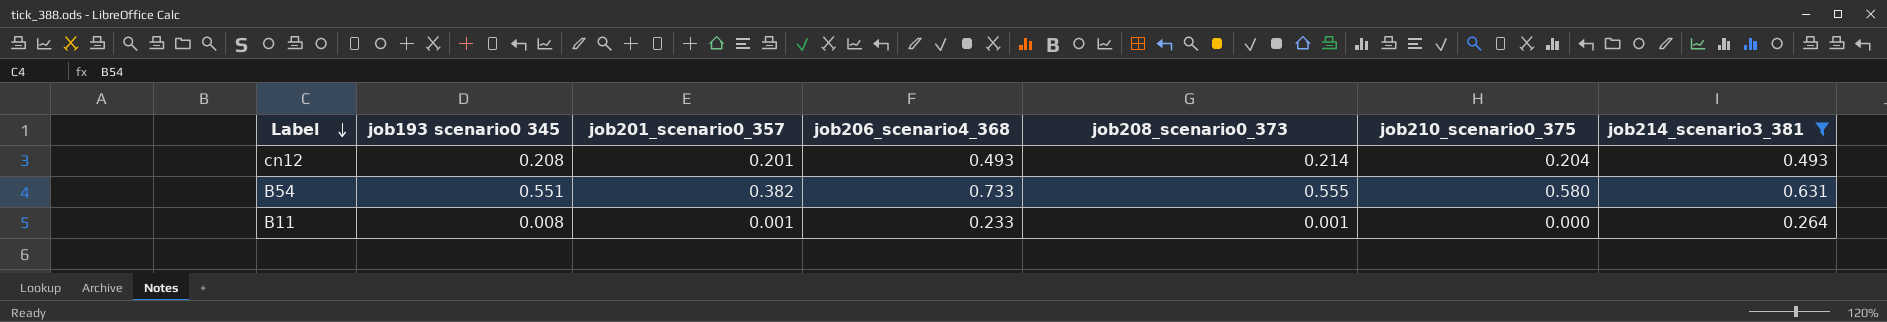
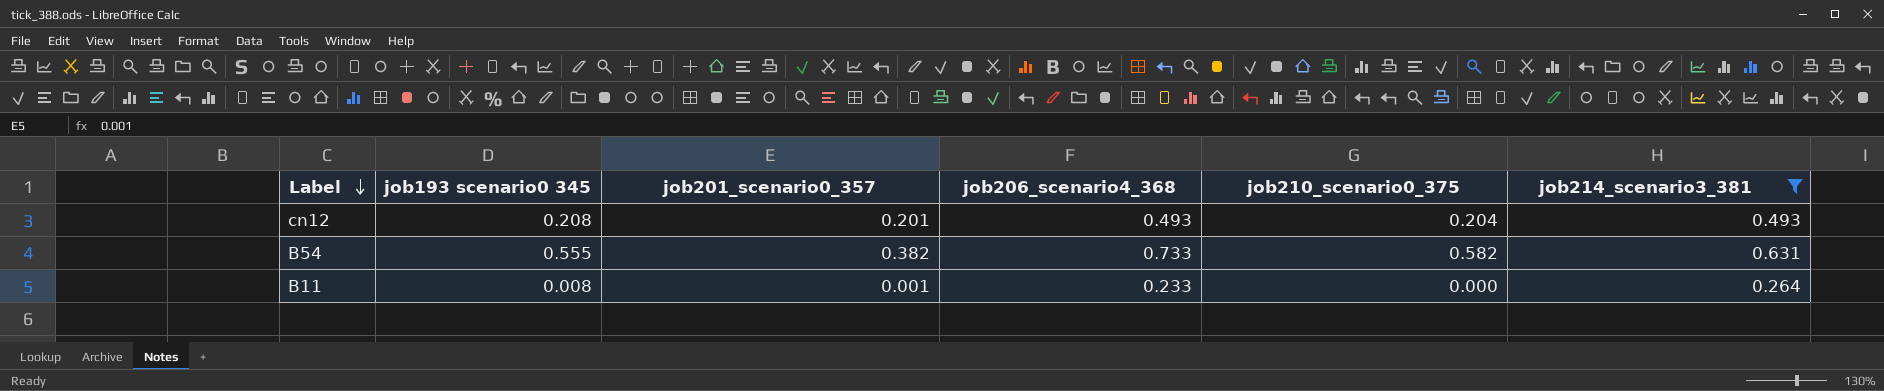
column job208_scenario0_373 | position: 5 -> none
B54 | job193 scenario0 345: 0.551 -> 0.555
B54 | job210_scenario0_375: 0.580 -> 0.582

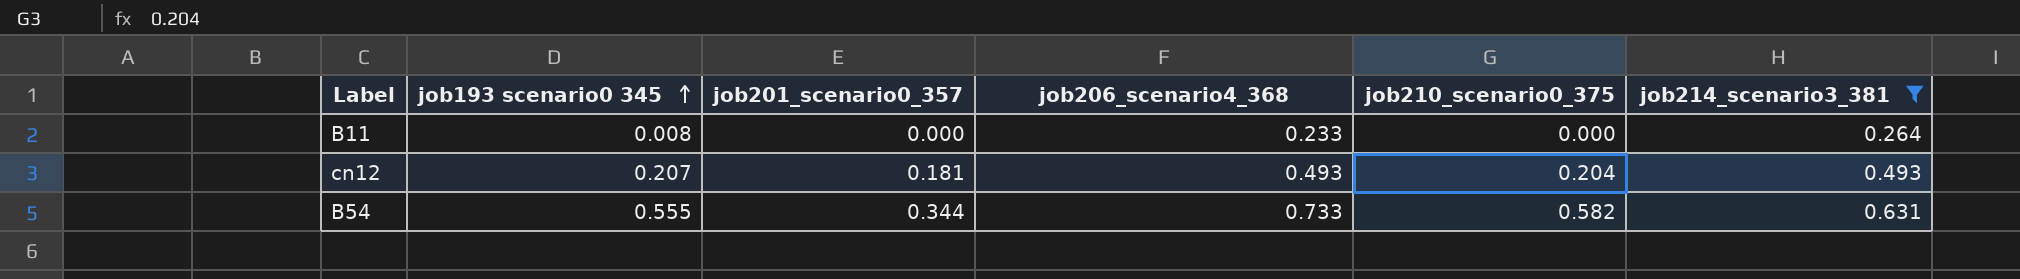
row order: Label descending -> job193 scenario0 345 ascending
B11 | job201_scenario0_357: 0.001 -> 0.000
cn12 | job193 scenario0 345: 0.208 -> 0.207
cn12 | job201_scenario0_357: 0.201 -> 0.181
B54 | job201_scenario0_357: 0.382 -> 0.344

